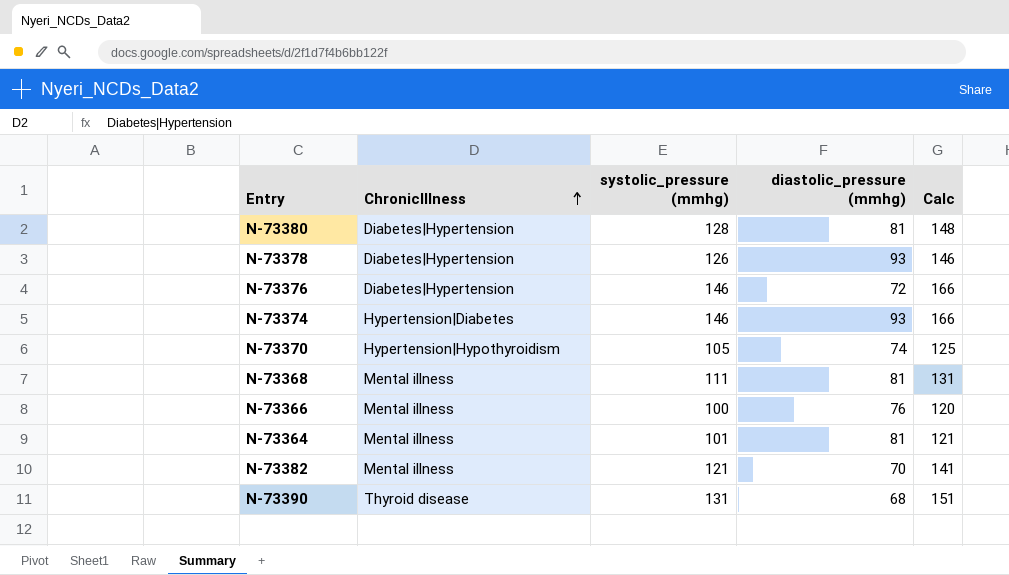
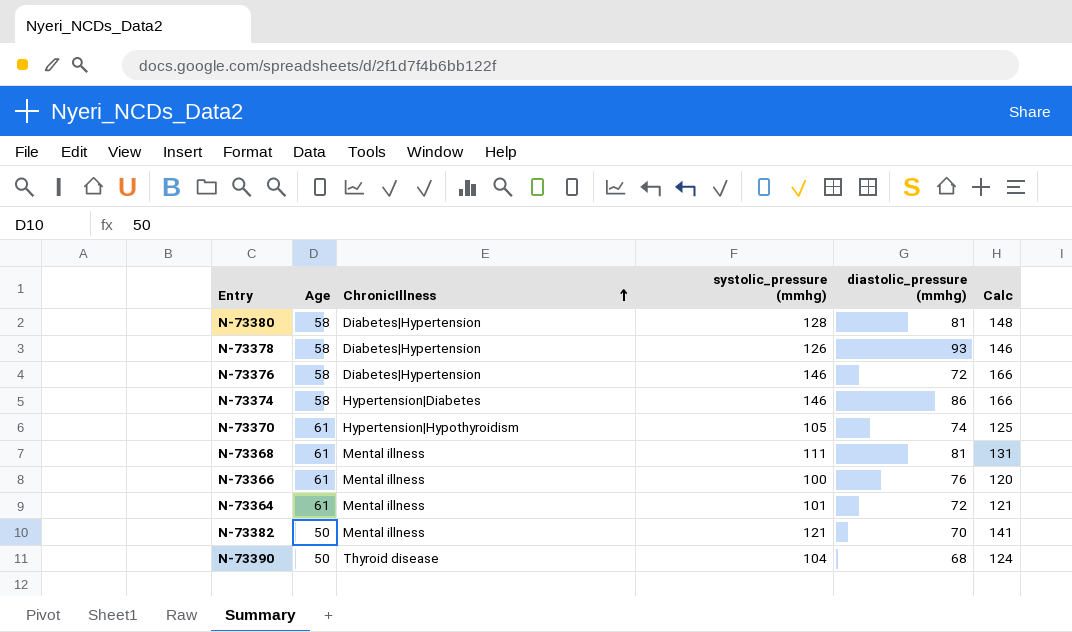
column Age | position: none -> 2
N-73374 | diastolic_pressure (mmhg): 93 -> 86
N-73364 | diastolic_pressure (mmhg): 81 -> 72
N-73390 | systolic_pressure (mmhg): 131 -> 104
N-73390 | Calc: 151 -> 124

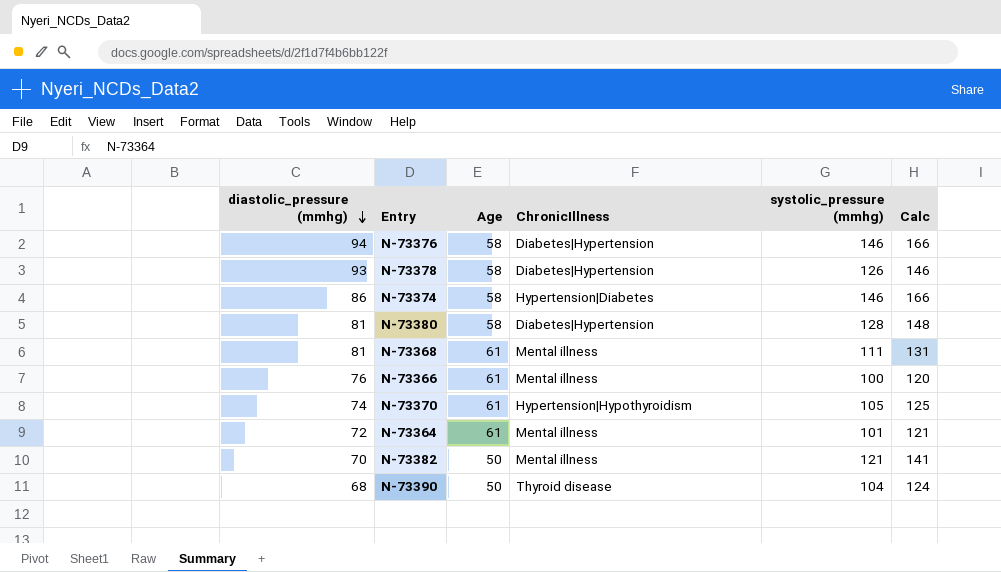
row order: ChronicIllness ascending -> diastolic_pressure (mmhg) descending
column diastolic_pressure (mmhg) | position: 5 -> 1
N-73376 | diastolic_pressure (mmhg): 72 -> 94

